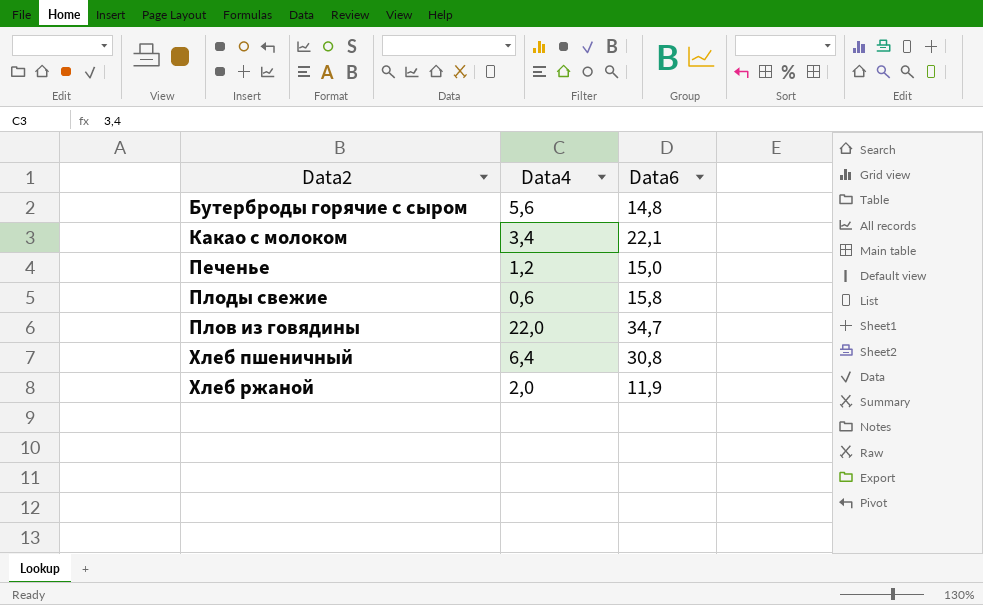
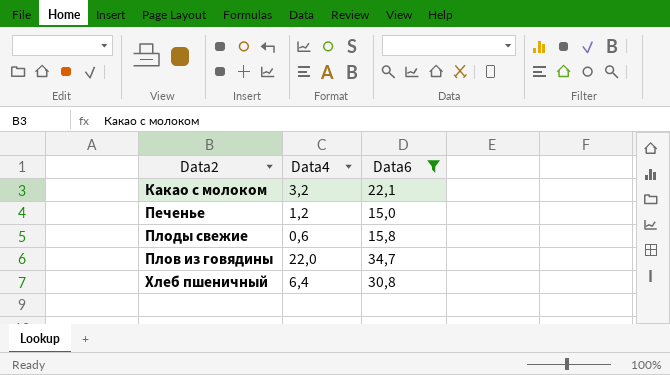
filter: none -> Data6 >= 15,0
Какао с молоком | Data4: 3,4 -> 3,2

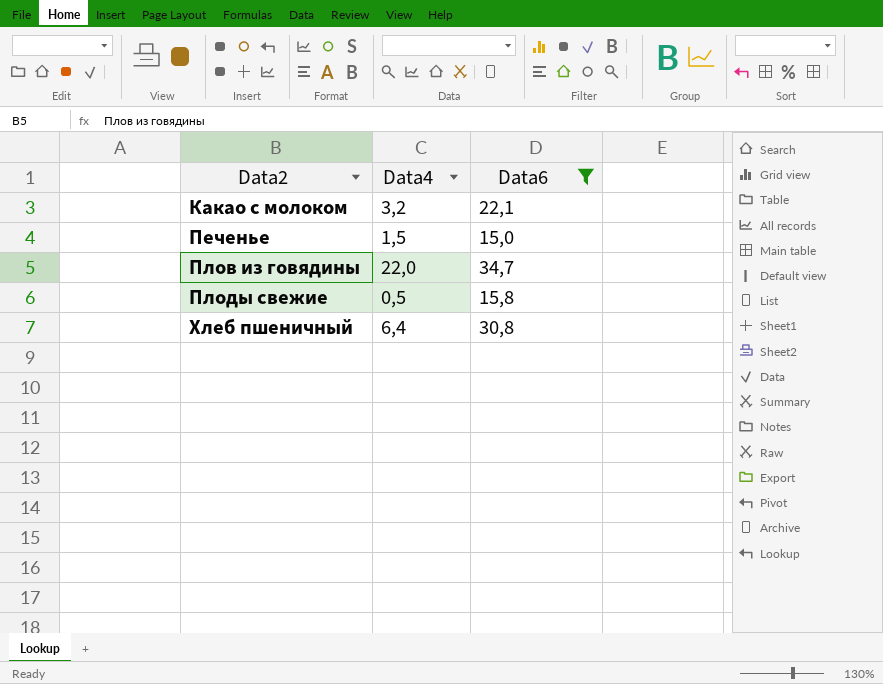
row order: none -> Data2 ascending
Печенье | Data4: 1,2 -> 1,5
Плоды свежие | Data4: 0,6 -> 0,5

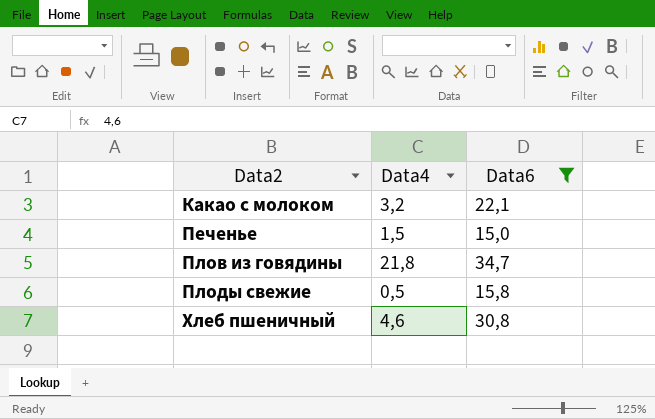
Плов из говядины | Data4: 22,0 -> 21,8
Хлеб пшеничный | Data4: 6,4 -> 4,6

